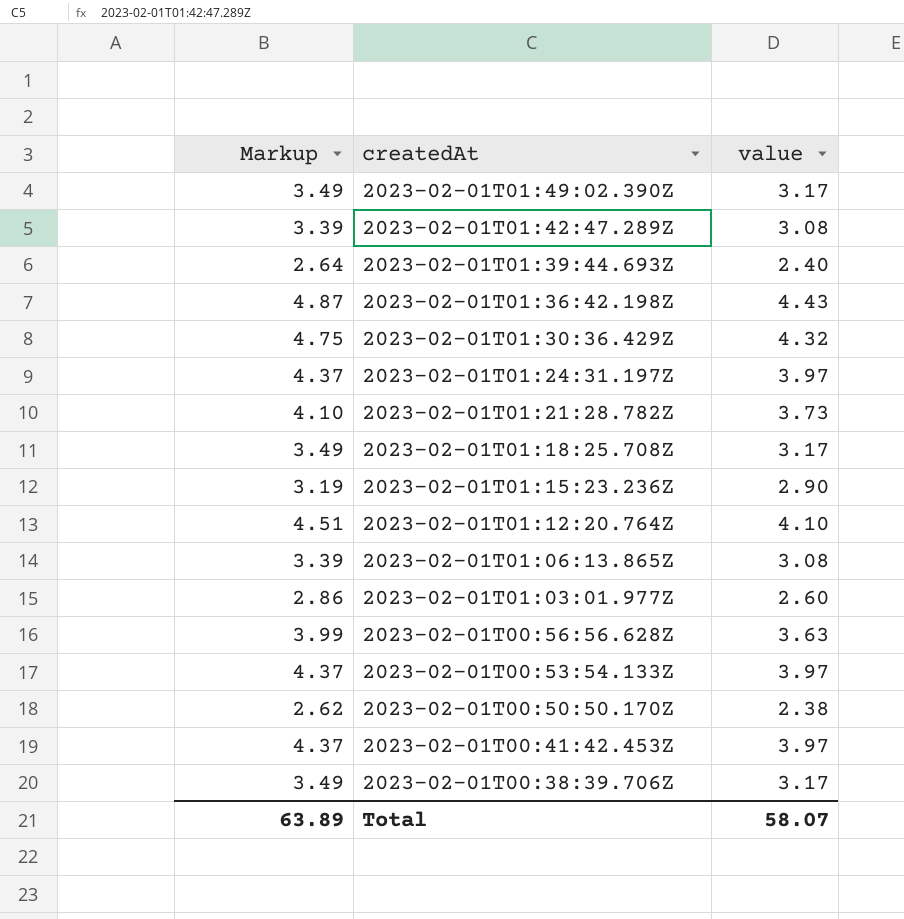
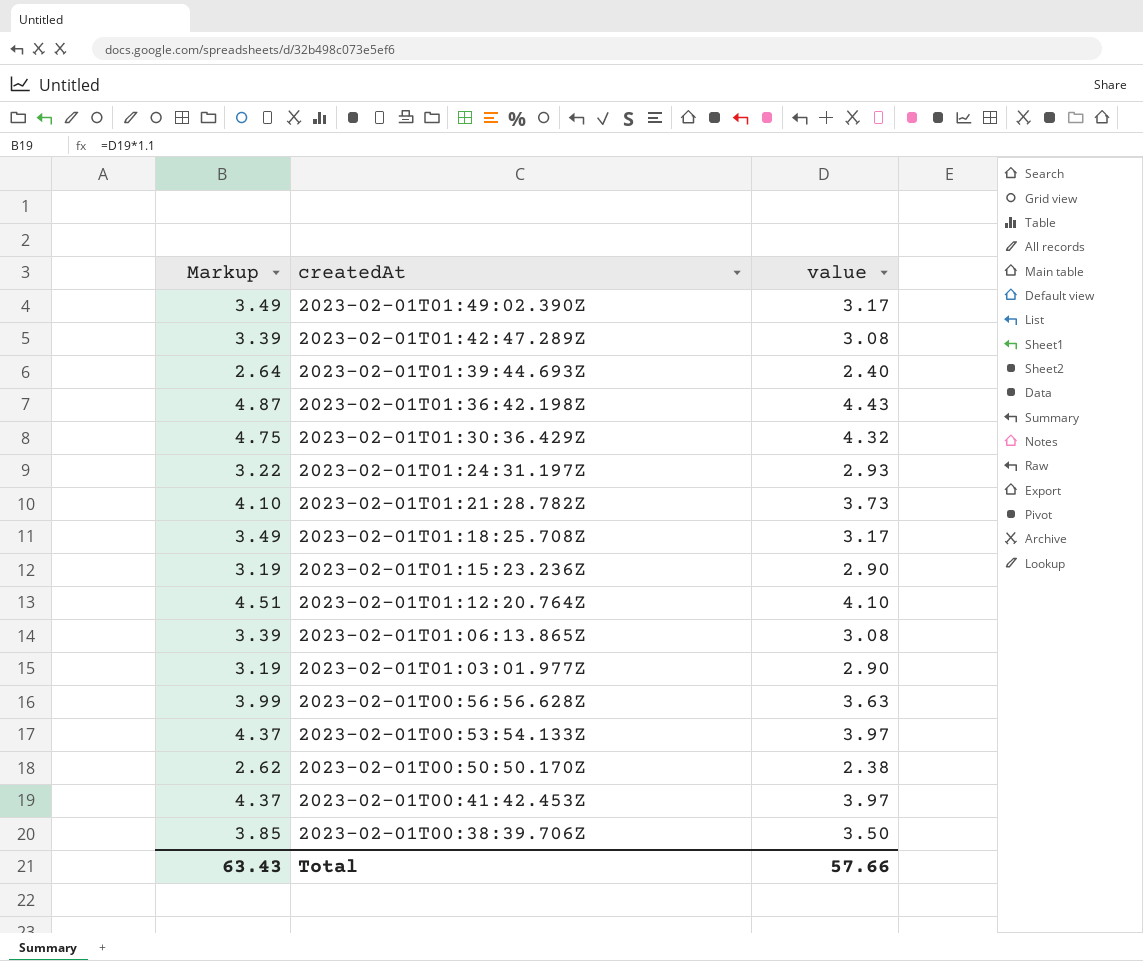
2023-02-01T01:24:31.197Z | Markup: 4.37 -> 3.22
2023-02-01T01:24:31.197Z | value: 3.97 -> 2.93
2023-02-01T01:03:01.977Z | Markup: 2.86 -> 3.19
2023-02-01T01:03:01.977Z | value: 2.60 -> 2.90
2023-02-01T00:38:39.706Z | Markup: 3.49 -> 3.85
2023-02-01T00:38:39.706Z | value: 3.17 -> 3.50
Total | Markup: 63.89 -> 63.43
Total | value: 58.07 -> 57.66

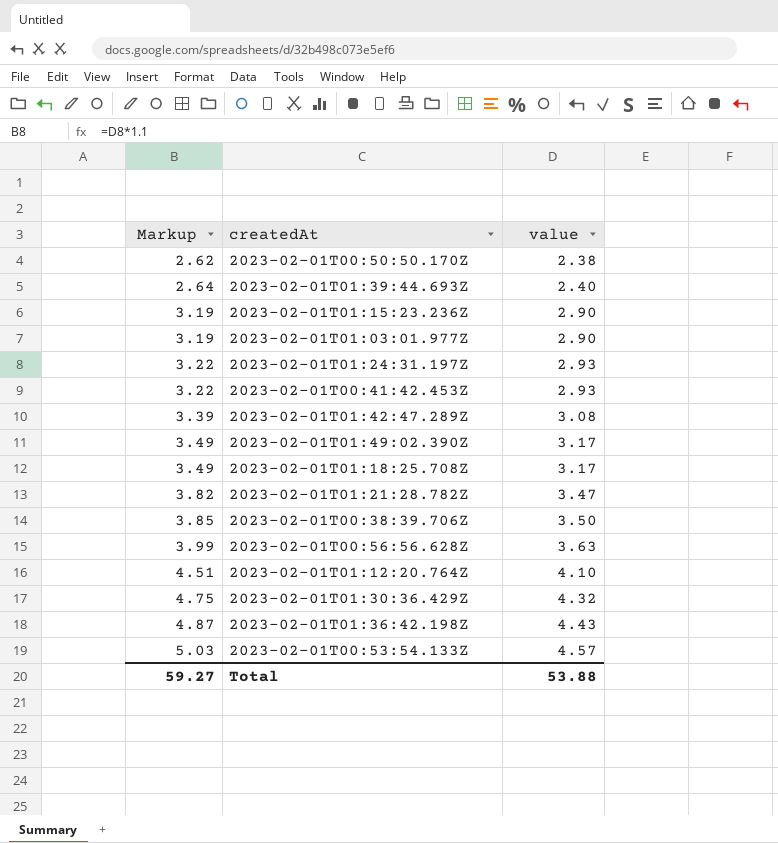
row order: createdAt descending -> Markup ascending
row 2023-02-01T01:06:13.865Z: 3.39 | 3.08 -> none
2023-02-01T00:41:42.453Z | Markup: 4.37 -> 3.22
2023-02-01T00:41:42.453Z | value: 3.97 -> 2.93
2023-02-01T01:21:28.782Z | Markup: 4.10 -> 3.82
2023-02-01T01:21:28.782Z | value: 3.73 -> 3.47
2023-02-01T00:53:54.133Z | Markup: 4.37 -> 5.03
2023-02-01T00:53:54.133Z | value: 3.97 -> 4.57
Total | Markup: 63.43 -> 59.27
Total | value: 57.66 -> 53.88

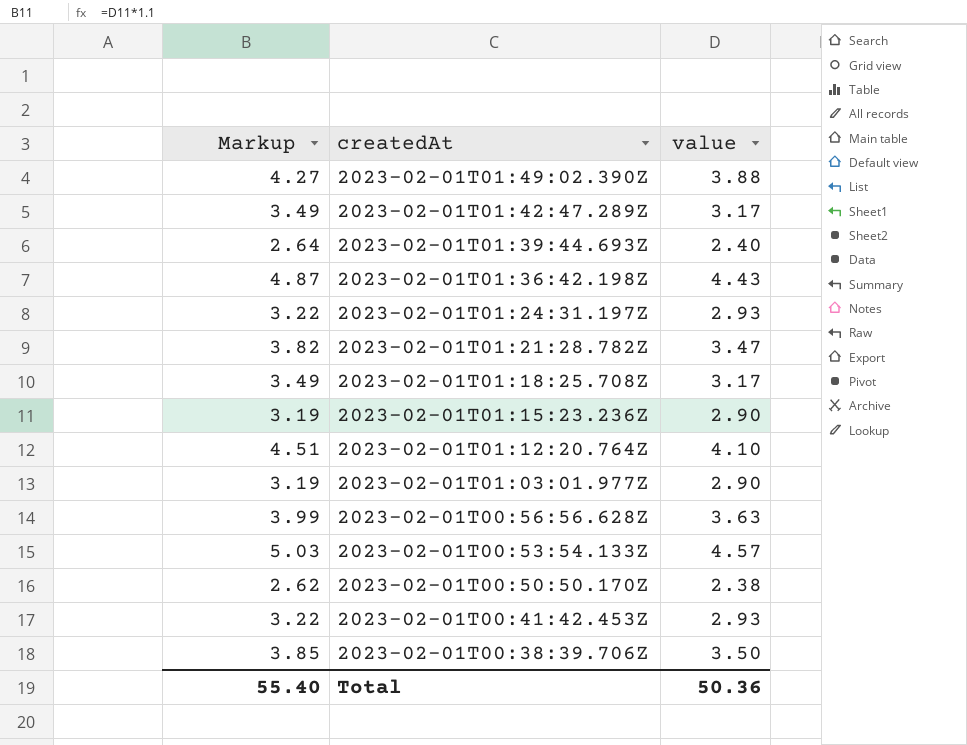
row order: Markup ascending -> createdAt descending
row 2023-02-01T01:30:36.429Z: 4.75 | 4.32 -> none
2023-02-01T01:49:02.390Z | Markup: 3.49 -> 4.27
2023-02-01T01:49:02.390Z | value: 3.17 -> 3.88
2023-02-01T01:42:47.289Z | Markup: 3.39 -> 3.49
2023-02-01T01:42:47.289Z | value: 3.08 -> 3.17
Total | Markup: 59.27 -> 55.40
Total | value: 53.88 -> 50.36

